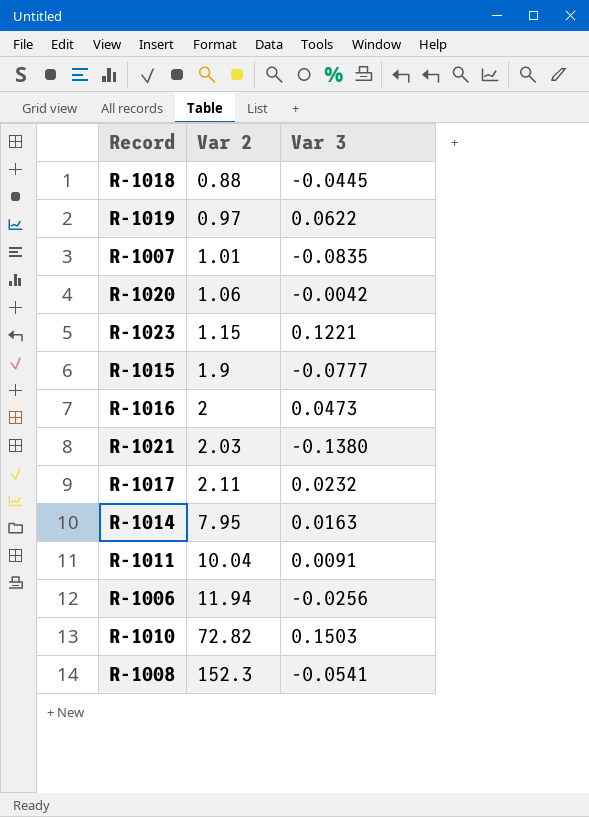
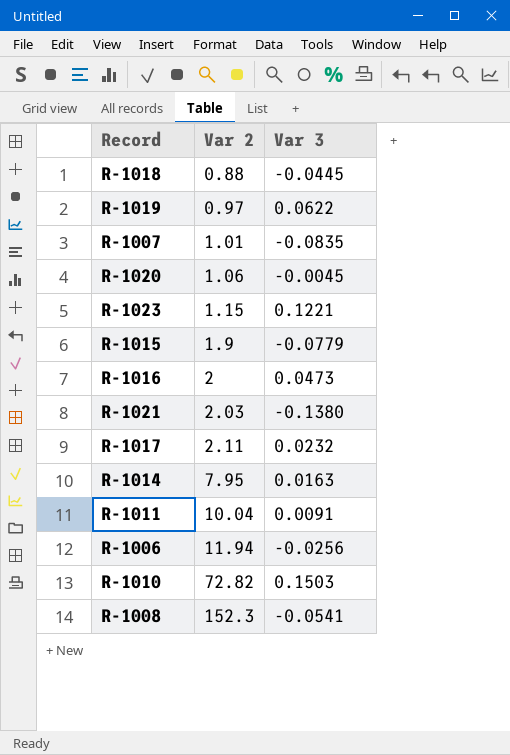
R-1020 | Var 3: -0.0042 -> -0.0045
R-1015 | Var 3: -0.0777 -> -0.0779

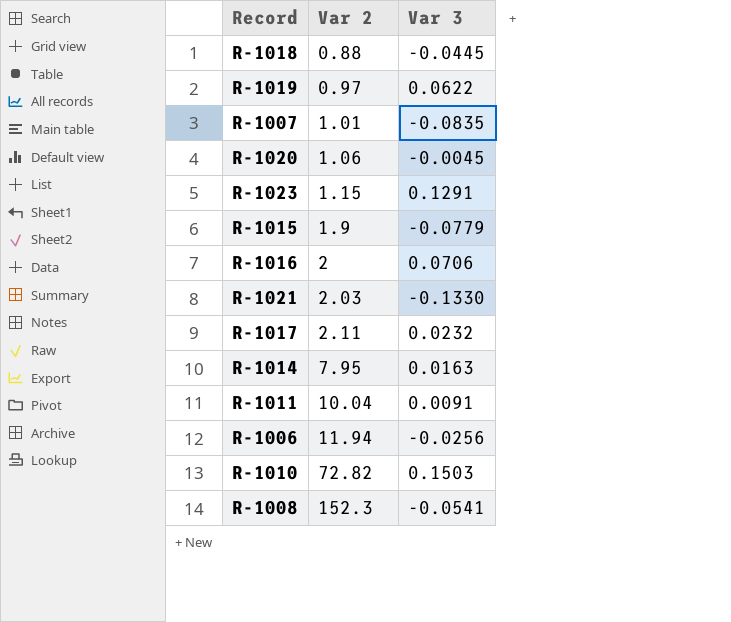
R-1023 | Var 3: 0.1221 -> 0.1291
R-1016 | Var 3: 0.0473 -> 0.0706
R-1021 | Var 3: -0.1380 -> -0.1330

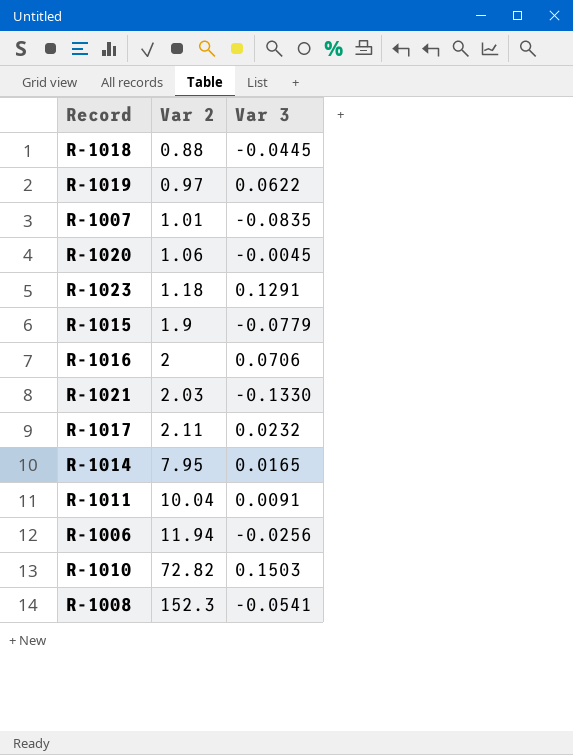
R-1023 | Var 2: 1.15 -> 1.18
R-1014 | Var 3: 0.0163 -> 0.0165

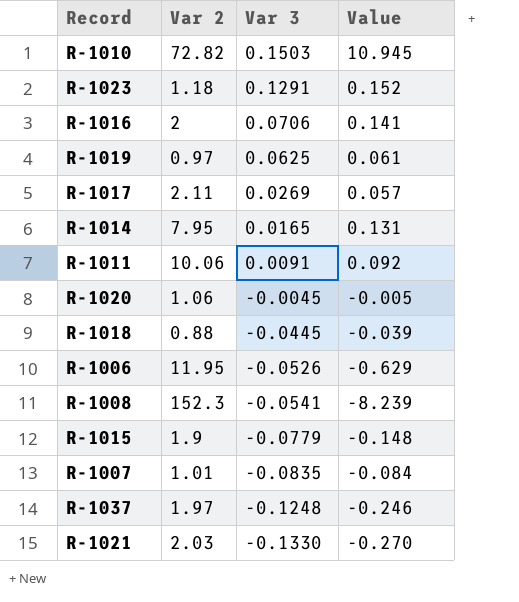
row order: Var 2 ascending -> Var 3 descending
column Value | formula: none -> [Var 2] * [Var 3]
R-1019 | Var 3: 0.0622 -> 0.0625
R-1017 | Var 3: 0.0232 -> 0.0269
R-1011 | Var 2: 10.04 -> 10.06
R-1006 | Var 2: 11.94 -> 11.95
R-1006 | Var 3: -0.0256 -> -0.0526
row R-1037: none -> 1.97 | -0.1248 | -0.246

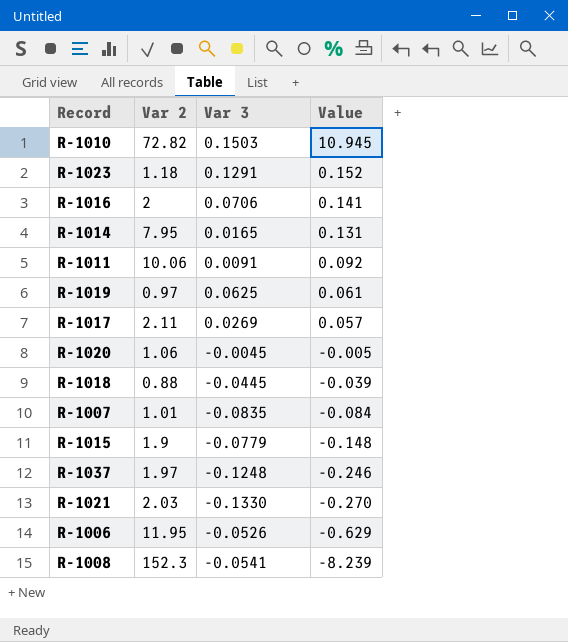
row order: Var 3 descending -> Value descending

